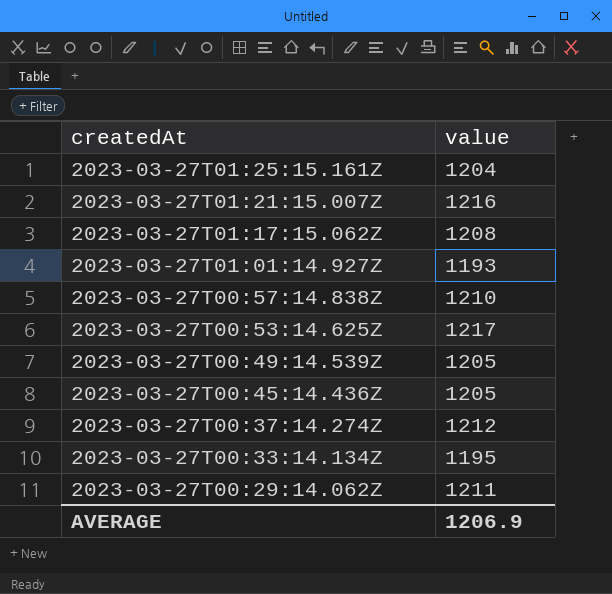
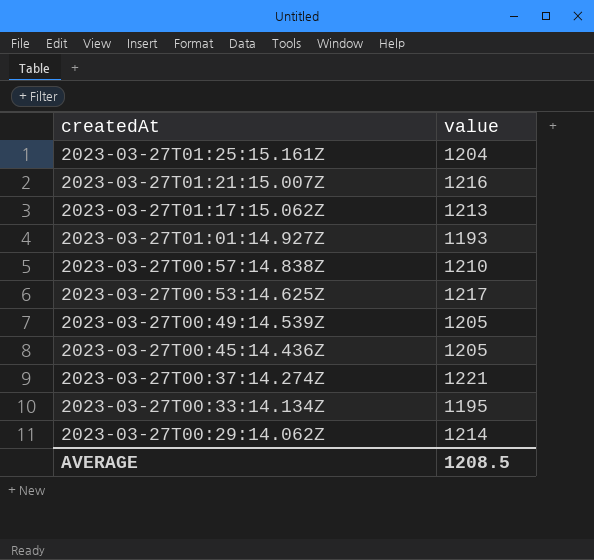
2023-03-27T01:17:15.062Z | value: 1208 -> 1213
2023-03-27T00:37:14.274Z | value: 1212 -> 1221
2023-03-27T00:29:14.062Z | value: 1211 -> 1214
AVERAGE | value: 1206.9 -> 1208.5

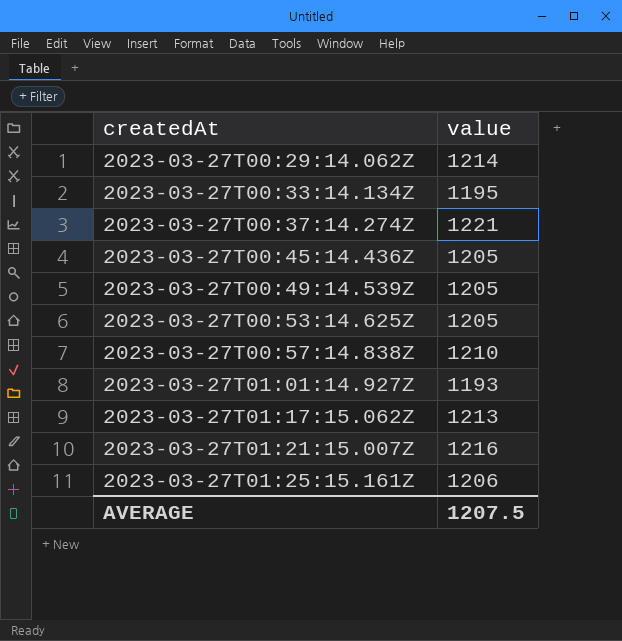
row order: createdAt descending -> createdAt ascending
2023-03-27T00:53:14.625Z | value: 1217 -> 1205
2023-03-27T01:25:15.161Z | value: 1204 -> 1206
AVERAGE | value: 1208.5 -> 1207.5

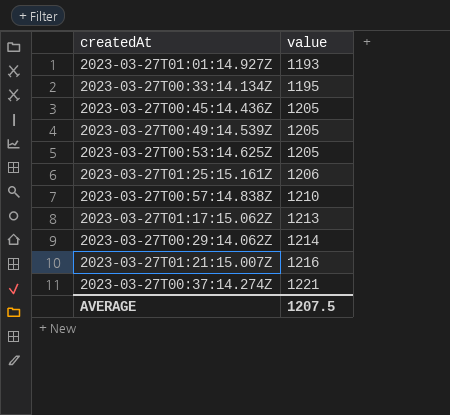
row order: createdAt ascending -> value ascending

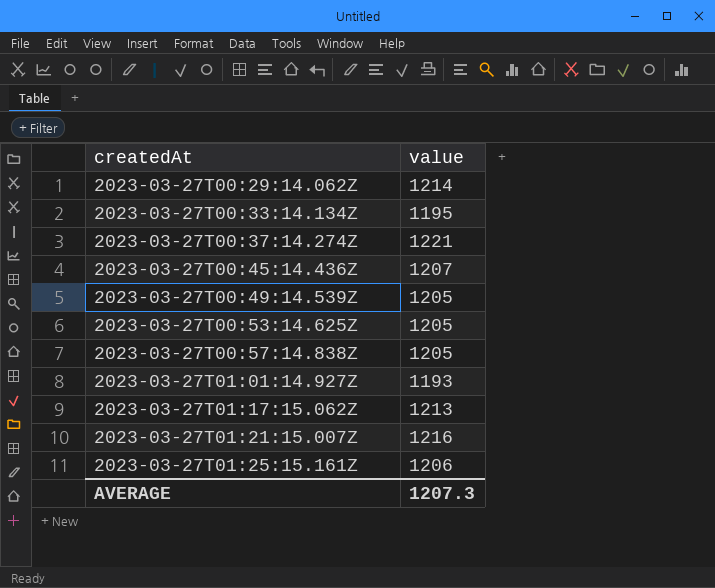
row order: value ascending -> createdAt ascending
2023-03-27T00:45:14.436Z | value: 1205 -> 1207
2023-03-27T00:57:14.838Z | value: 1210 -> 1205
AVERAGE | value: 1207.5 -> 1207.3

